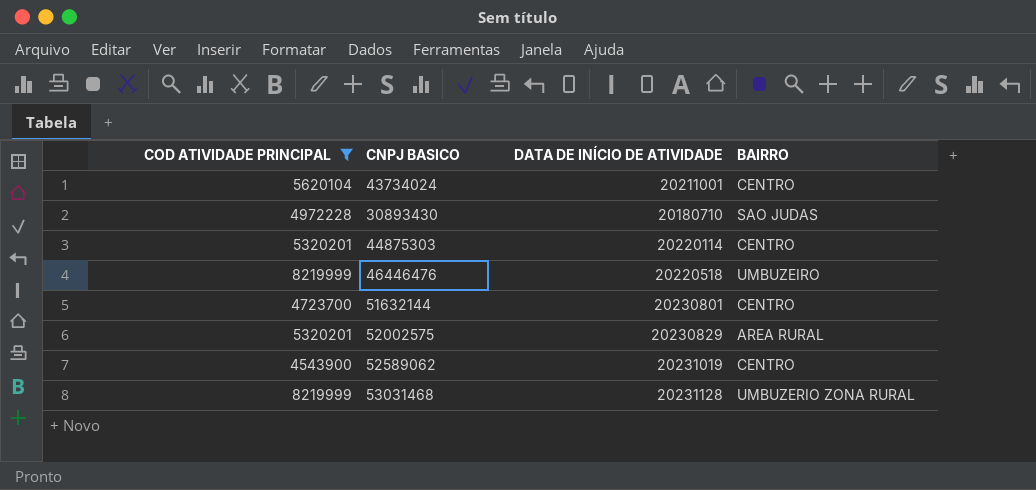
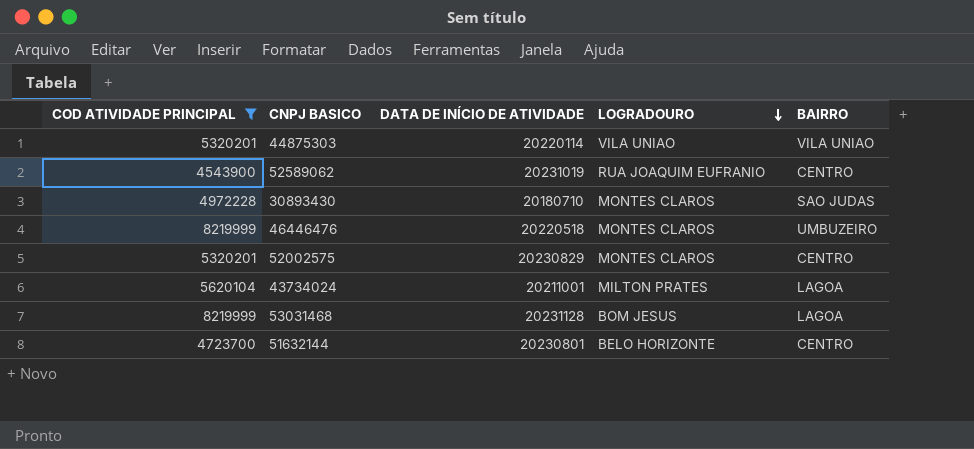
row order: none -> LOGRADOURO descending
column LOGRADOURO | position: none -> 4
44875303 | BAIRRO: CENTRO -> VILA UNIAO
52002575 | BAIRRO: AREA RURAL -> CENTRO
43734024 | BAIRRO: CENTRO -> LAGOA
53031468 | BAIRRO: UMBUZERIO ZONA RURAL -> LAGOA

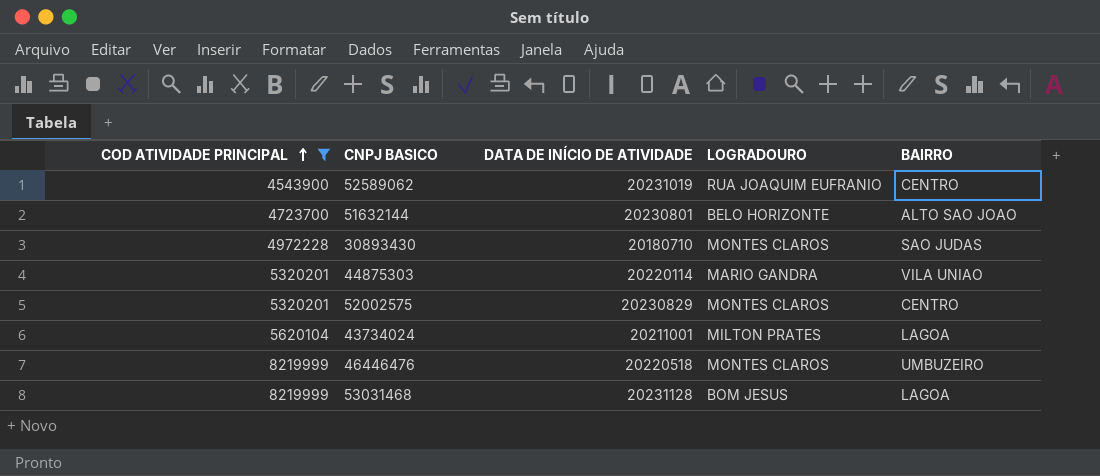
row order: LOGRADOURO descending -> COD ATIVIDADE PRINCIPAL ascending
51632144 | BAIRRO: CENTRO -> ALTO SAO JOAO
44875303 | LOGRADOURO: VILA UNIAO -> MARIO GANDRA

